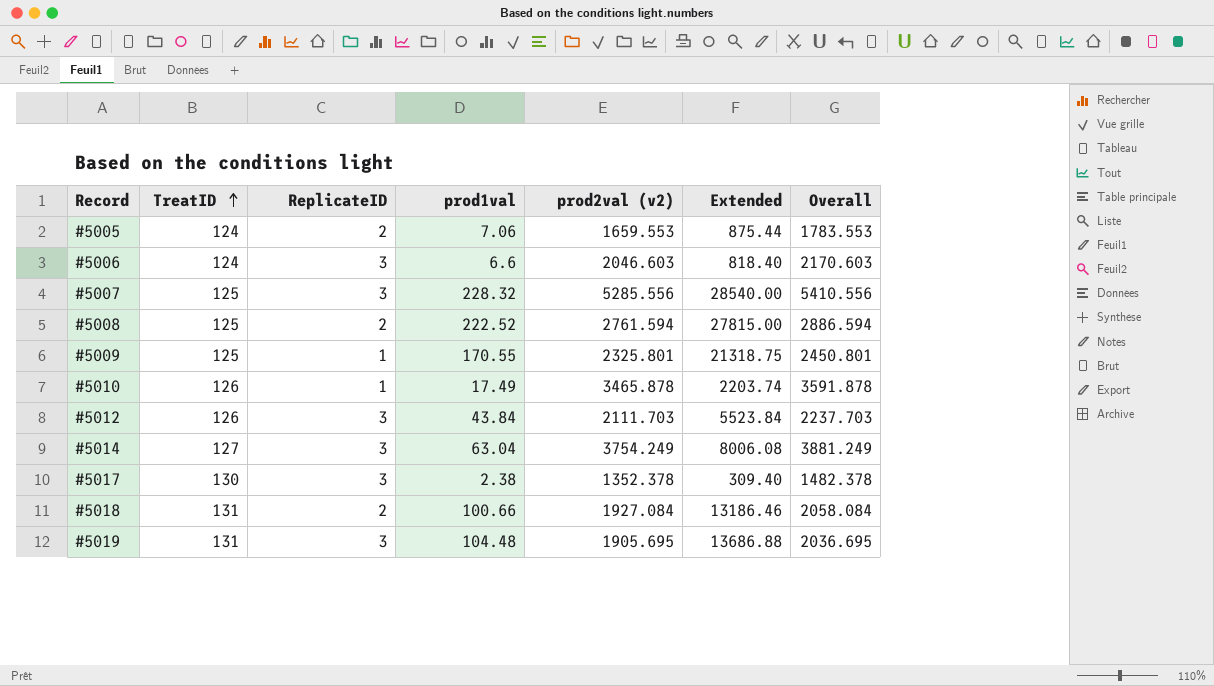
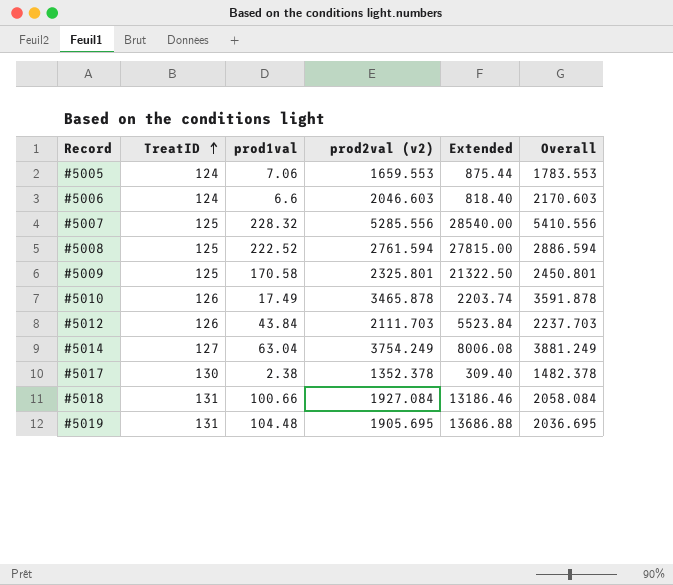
column ReplicateID | position: 3 -> none
#5009 | prod1val: 170.55 -> 170.58
#5009 | Extended: 21318.75 -> 21322.50

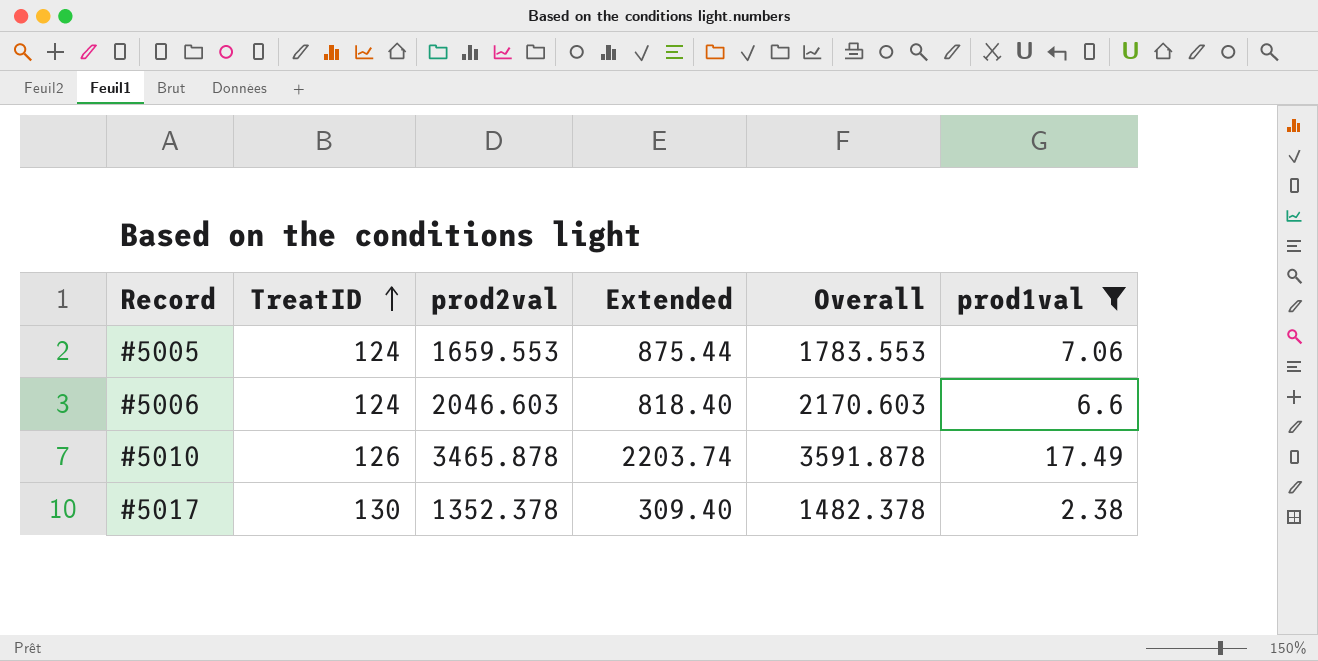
filter: none -> prod1val <= 17.49
column name: prod2val (v2) -> prod2val
column prod1val | position: 3 -> 6

